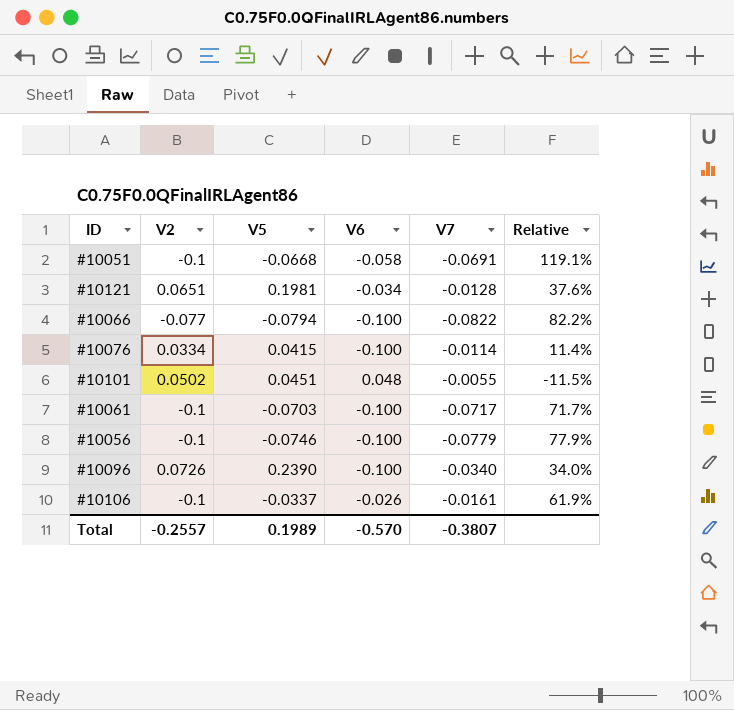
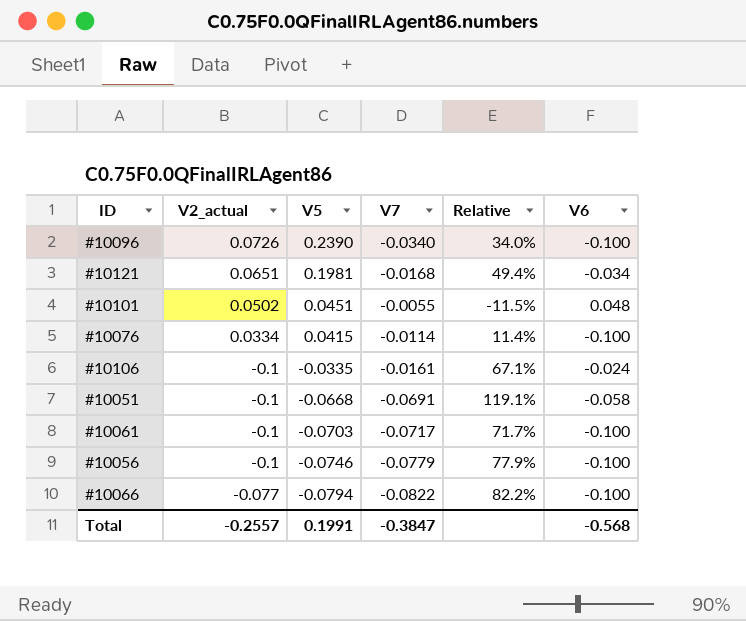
row order: none -> V5 descending
column name: V2 -> V2_actual
column V6 | position: 4 -> 6
#10121 | V7: -0.0128 -> -0.0168
#10121 | Relative: 37.6% -> 49.4%
#10106 | V5: -0.0337 -> -0.0335
#10106 | Relative: 61.9% -> 67.1%
#10106 | V6: -0.026 -> -0.024
Total | V5: 0.1989 -> 0.1991
Total | V7: -0.3807 -> -0.3847
Total | V6: -0.570 -> -0.568

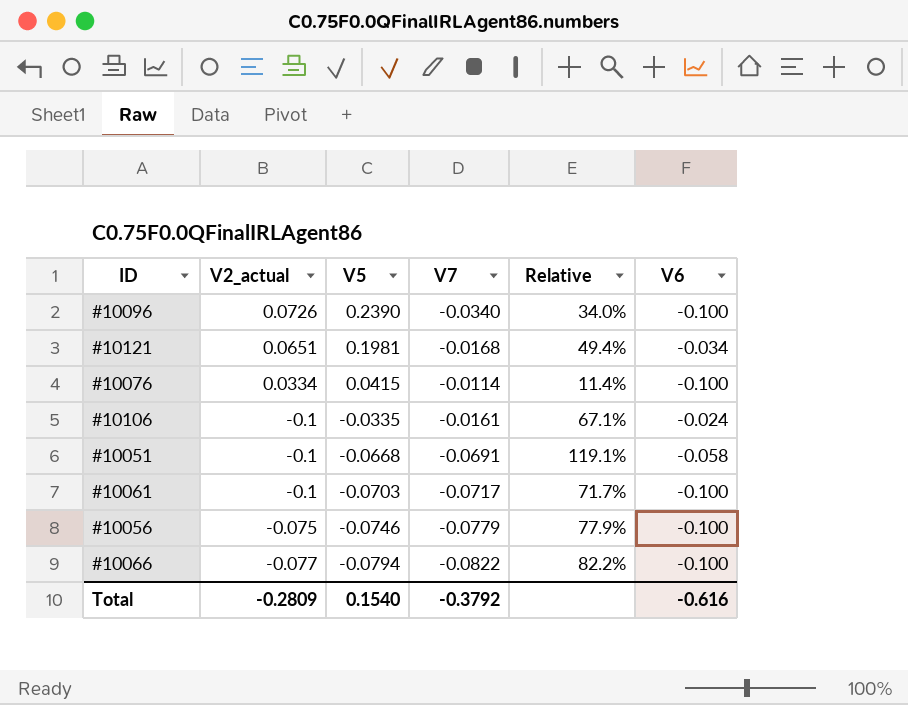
row #10101: 0.0502 | 0.0451 | -0.0055 | -11.5% | 0.048 -> none
#10056 | V2_actual: -0.1 -> -0.075
Total | V2_actual: -0.2557 -> -0.2809
Total | V5: 0.1991 -> 0.1540
Total | V7: -0.3847 -> -0.3792
Total | V6: -0.568 -> -0.616

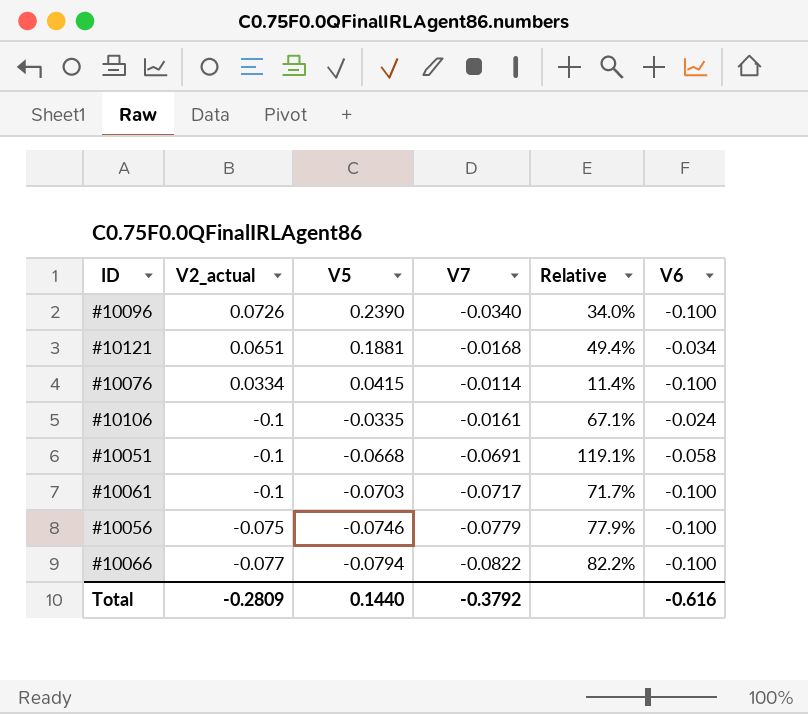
#10121 | V5: 0.1981 -> 0.1881
Total | V5: 0.1540 -> 0.1440

